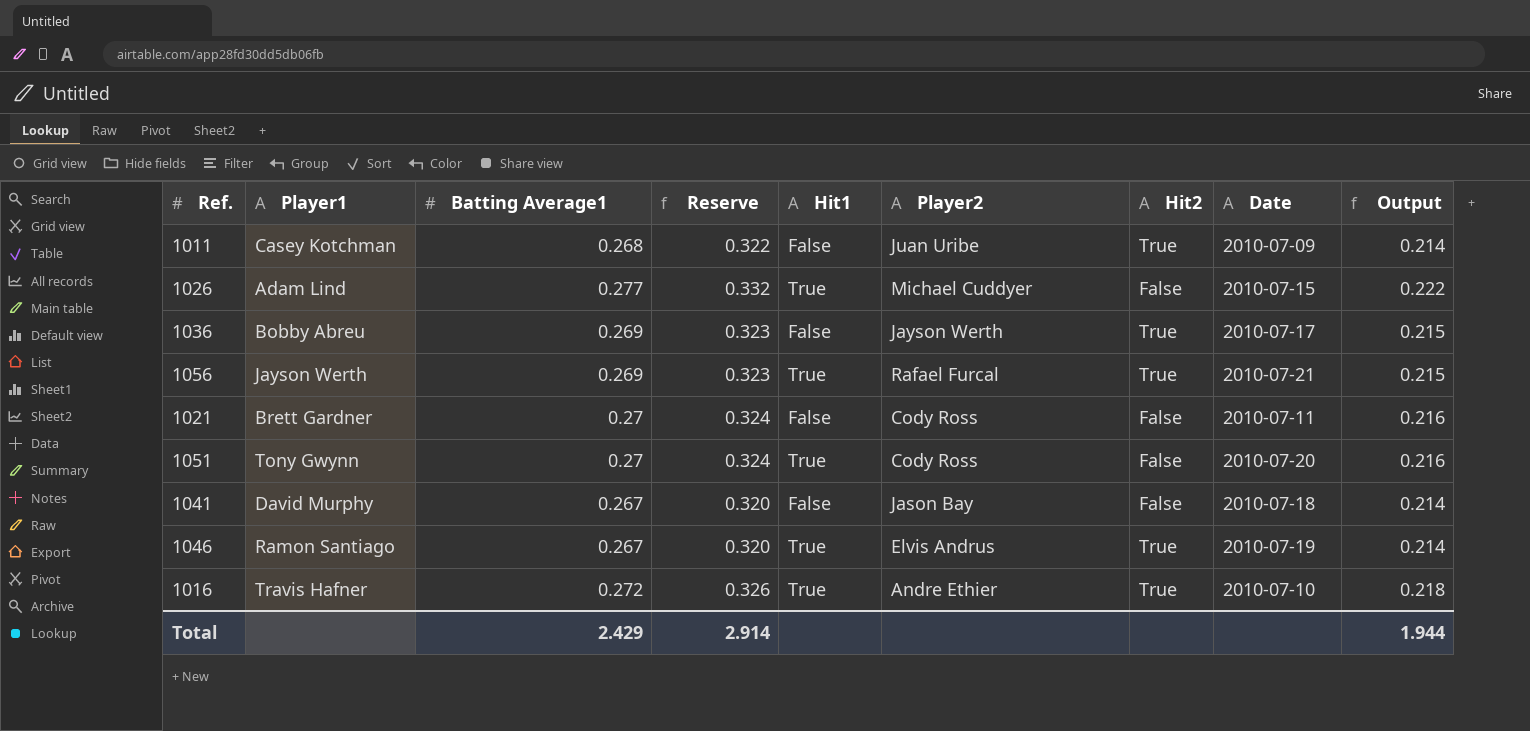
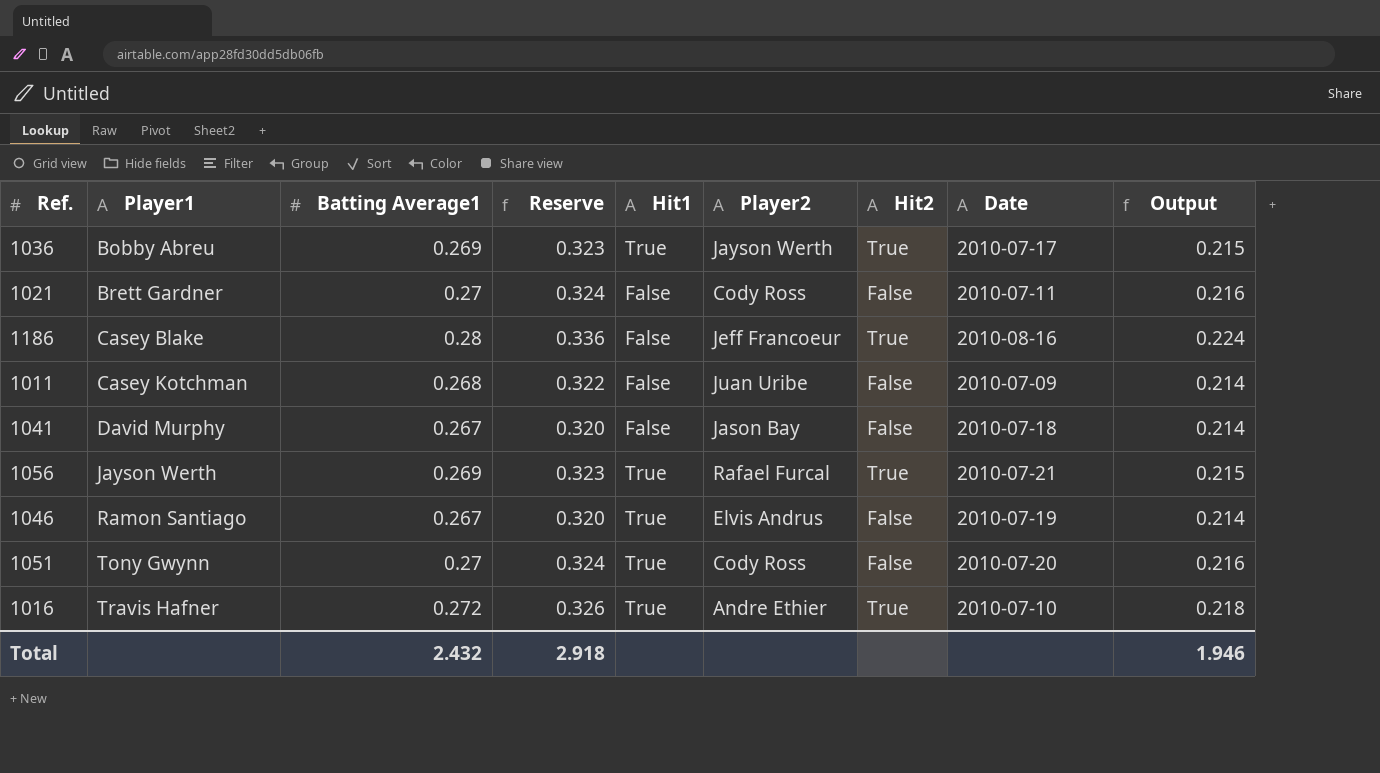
row order: none -> Player1 ascending
row 1026: Adam Lind | 0.277 | 0.332 | True | Michael Cuddyer | False | 2010-07-15 | 0.222 -> none
1036 | Hit1: False -> True
row 1186: none -> Casey Blake | 0.28 | 0.336 | False | Jeff Francoeur | True | 2010-08-16 | 0.224
1011 | Hit2: True -> False
1046 | Hit2: True -> False
Total | Batting Average1: 2.429 -> 2.432
Total | Reserve: 2.914 -> 2.918
Total | Output: 1.944 -> 1.946

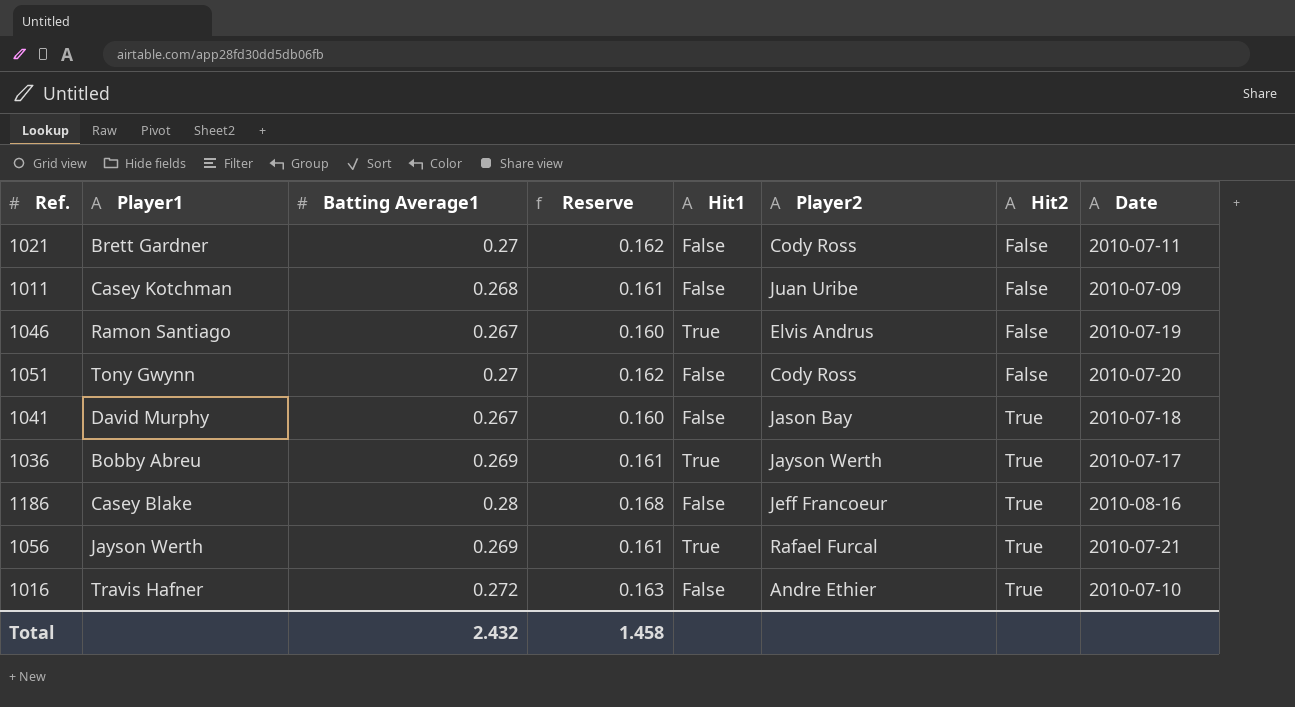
row order: Player1 ascending -> Hit2 ascending
column Output | formula: [Batting Average1] * 0.8 -> none
column Reserve | formula: [Batting Average1] * 1.2 -> [Batting Average1] * 0.6
1051 | Hit1: True -> False
1041 | Hit2: False -> True
1016 | Hit1: True -> False
Total | Reserve: 2.918 -> 1.458

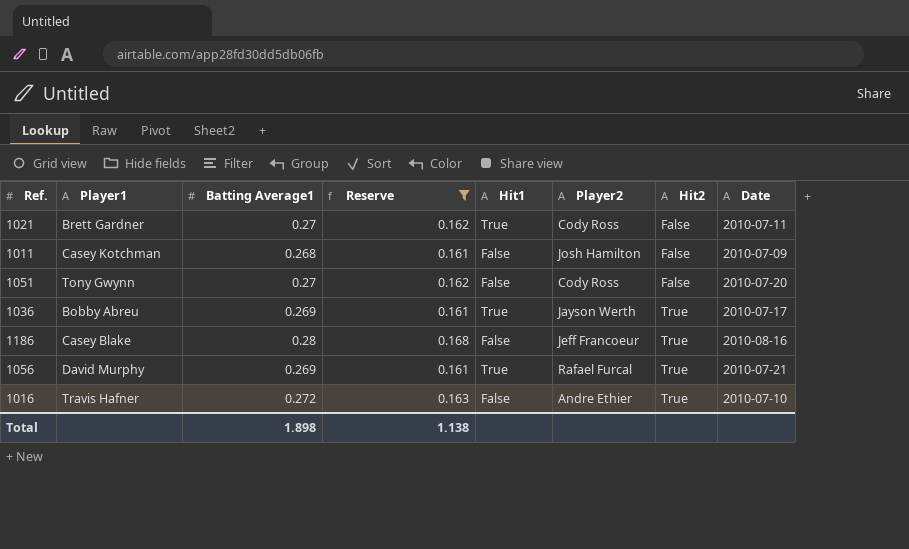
filter: none -> Reserve != 0.160
1021 | Hit1: False -> True
1011 | Player2: Juan Uribe -> Josh Hamilton
1056 | Player1: Jayson Werth -> David Murphy
Total | Batting Average1: 2.432 -> 1.898
Total | Reserve: 1.458 -> 1.138

